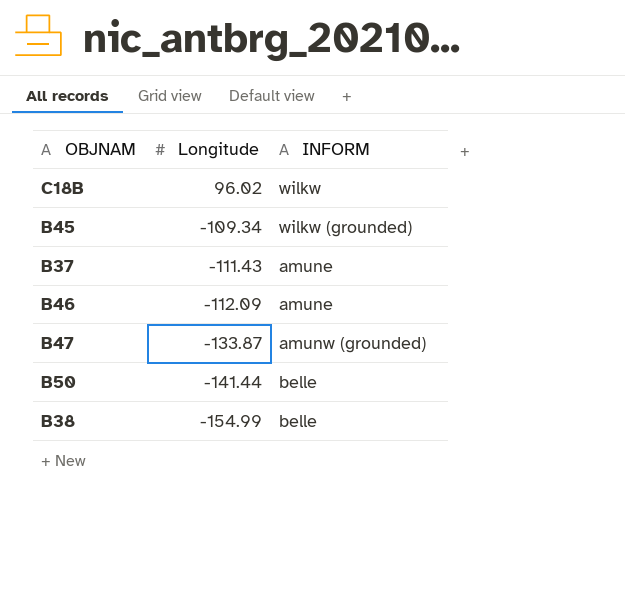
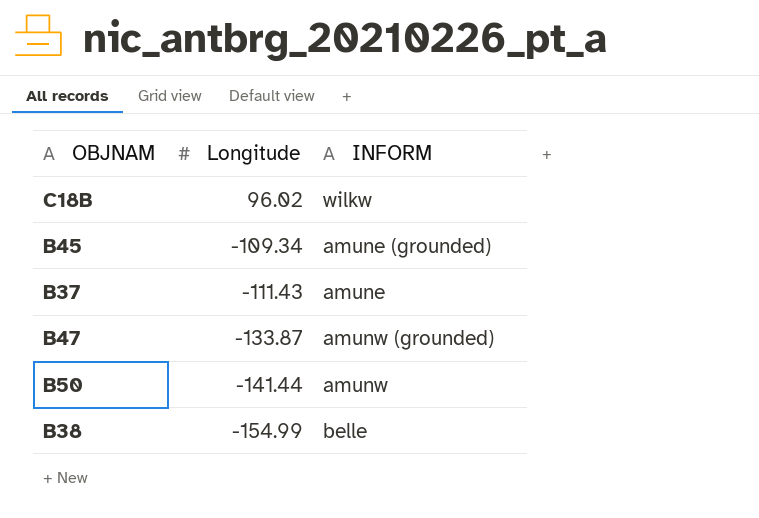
row B46: -112.09 | amune -> none
B45 | INFORM: wilkw (grounded) -> amune (grounded)
B50 | INFORM: belle -> amunw

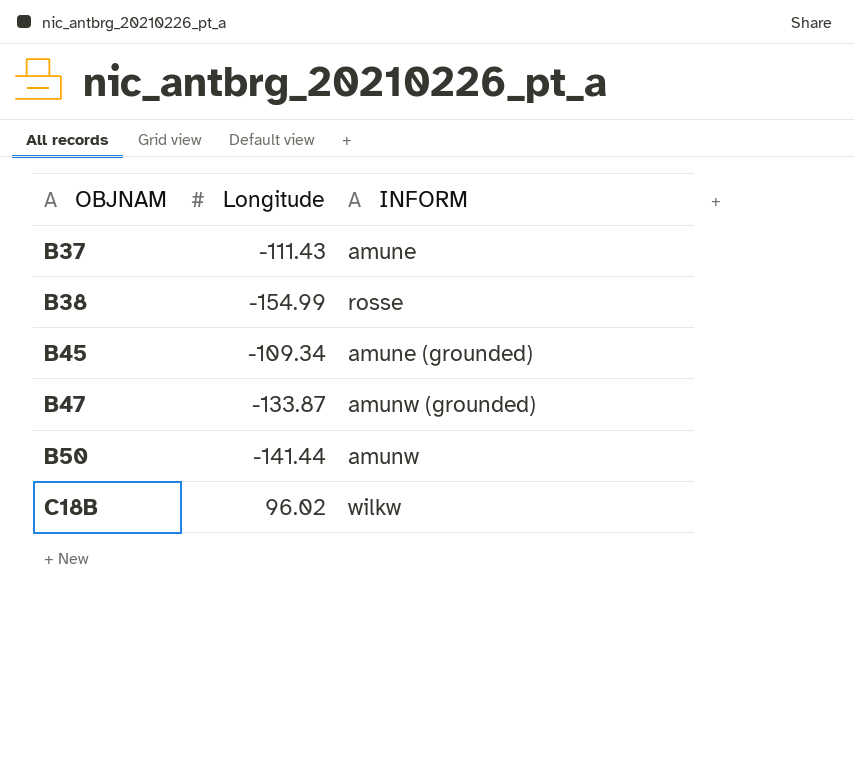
row order: Longitude descending -> OBJNAM ascending
B38 | INFORM: belle -> rosse

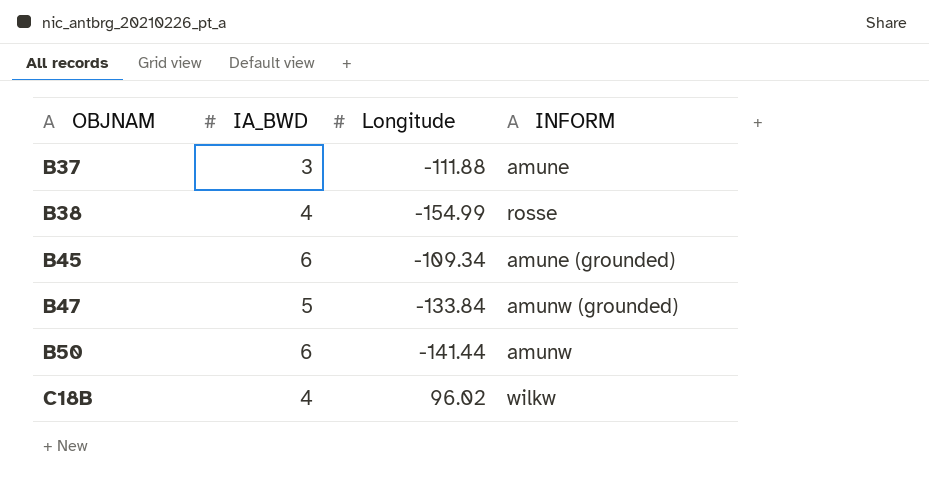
column IA_BWD | position: none -> 2
B37 | Longitude: -111.43 -> -111.88
B47 | Longitude: -133.87 -> -133.84

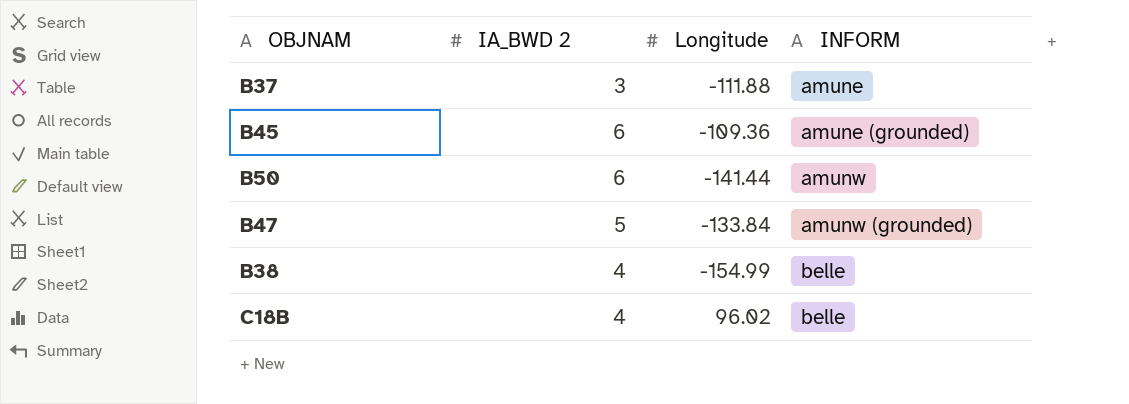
row order: OBJNAM ascending -> INFORM ascending
column name: IA_BWD -> IA_BWD 2
B45 | Longitude: -109.34 -> -109.36
B38 | INFORM: rosse -> belle
C18B | INFORM: wilkw -> belle

